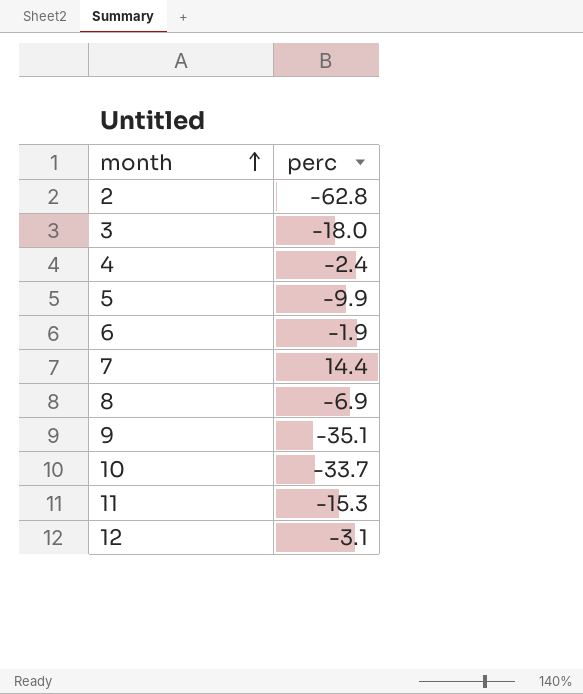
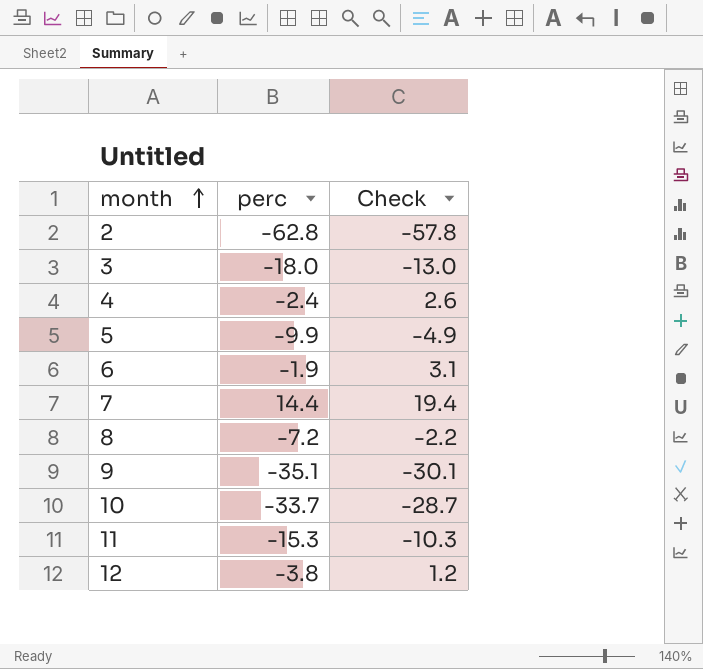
column Check | formula: none -> [perc] + 5
8 | perc: -6.9 -> -7.2
12 | perc: -3.1 -> -3.8

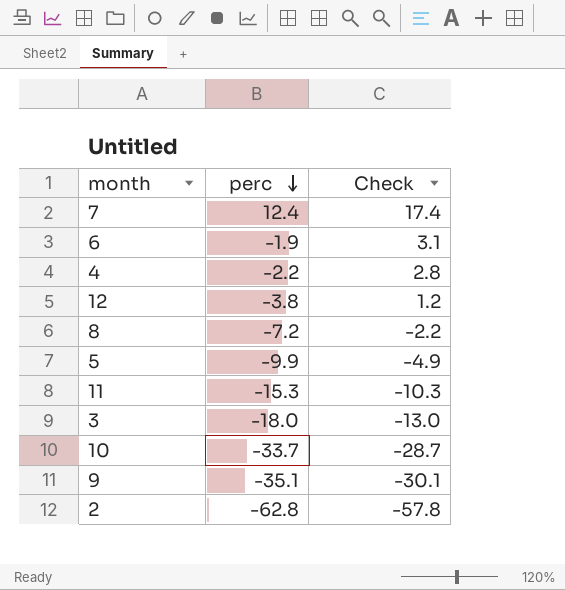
row order: month ascending -> perc descending
7 | perc: 14.4 -> 12.4
7 | Check: 19.4 -> 17.4
4 | perc: -2.4 -> -2.2
4 | Check: 2.6 -> 2.8

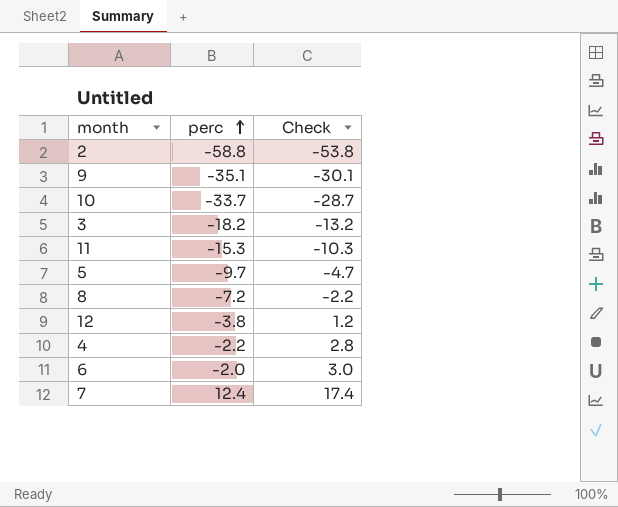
row order: perc descending -> perc ascending
2 | perc: -62.8 -> -58.8
2 | Check: -57.8 -> -53.8
3 | perc: -18.0 -> -18.2
3 | Check: -13.0 -> -13.2
5 | perc: -9.9 -> -9.7
5 | Check: -4.9 -> -4.7
6 | perc: -1.9 -> -2.0
6 | Check: 3.1 -> 3.0

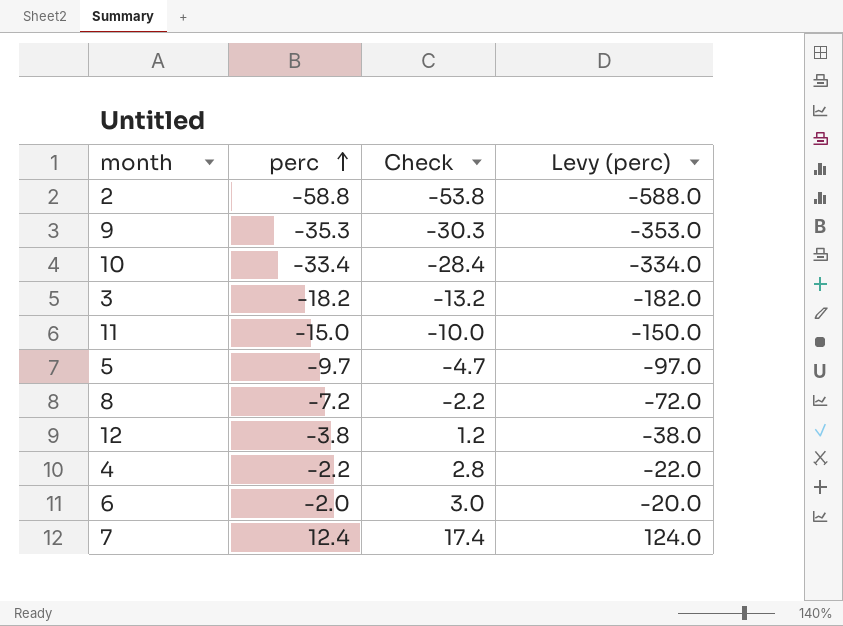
column Levy (perc) | formula: none -> [perc] * 10
9 | perc: -35.1 -> -35.3
9 | Check: -30.1 -> -30.3
10 | perc: -33.7 -> -33.4
10 | Check: -28.7 -> -28.4
11 | perc: -15.3 -> -15.0
11 | Check: -10.3 -> -10.0

